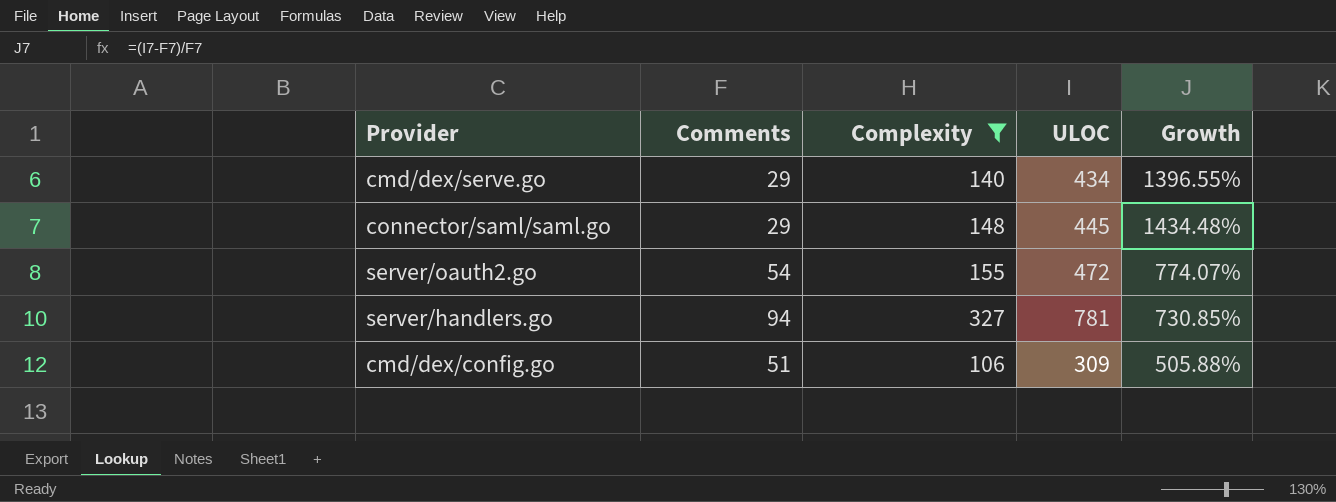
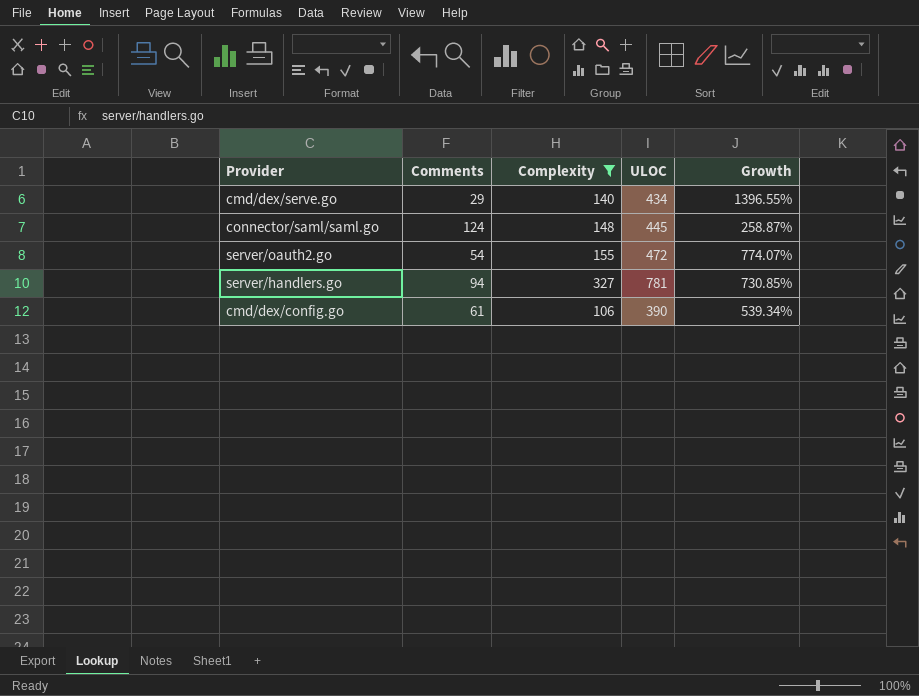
connector/saml/saml.go | Comments: 29 -> 124
connector/saml/saml.go | Growth: 1434.48% -> 258.87%
cmd/dex/config.go | Comments: 51 -> 61
cmd/dex/config.go | ULOC: 309 -> 390
cmd/dex/config.go | Growth: 505.88% -> 539.34%

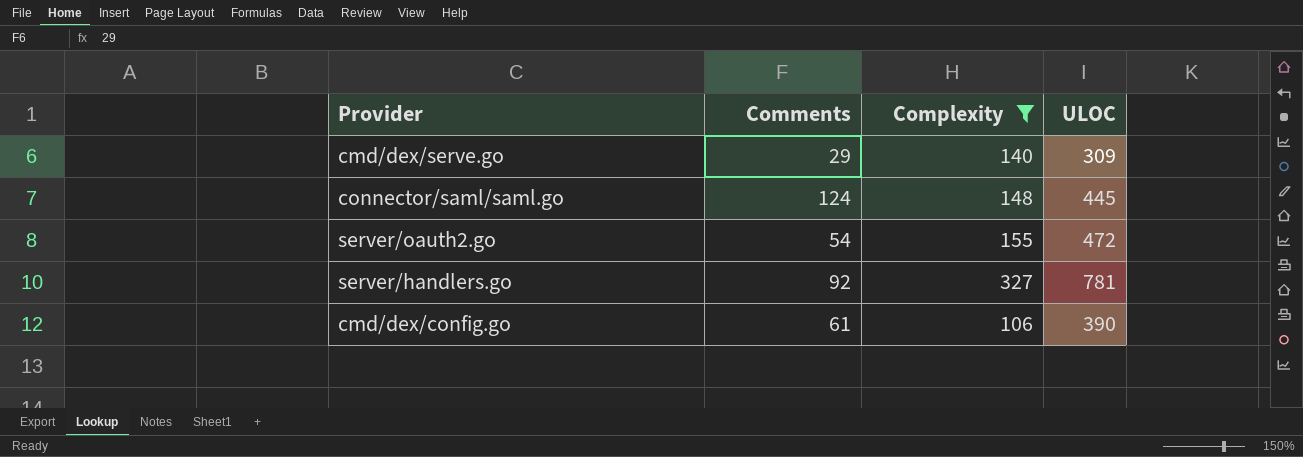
column Growth | formula: ([ULOC] - [Comments]) / [Comments] -> none
cmd/dex/serve.go | ULOC: 434 -> 309
server/handlers.go | Comments: 94 -> 92

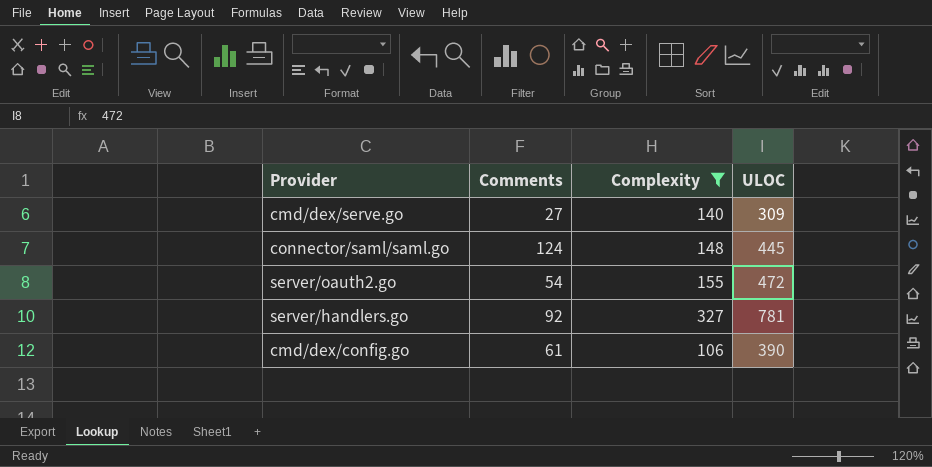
cmd/dex/serve.go | Comments: 29 -> 27

